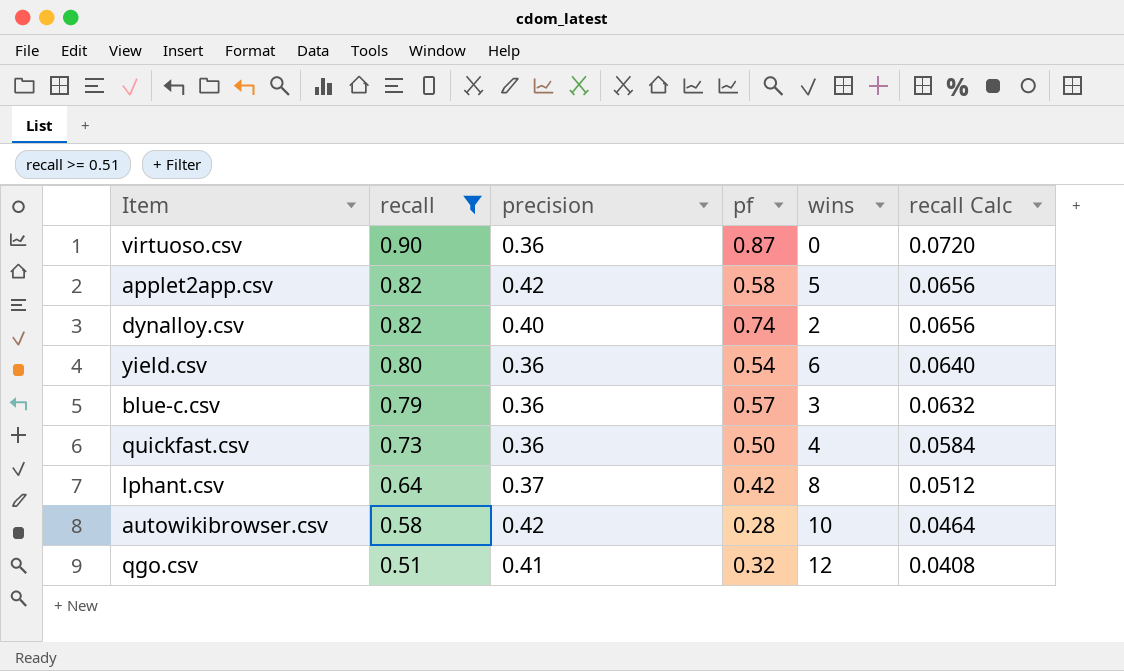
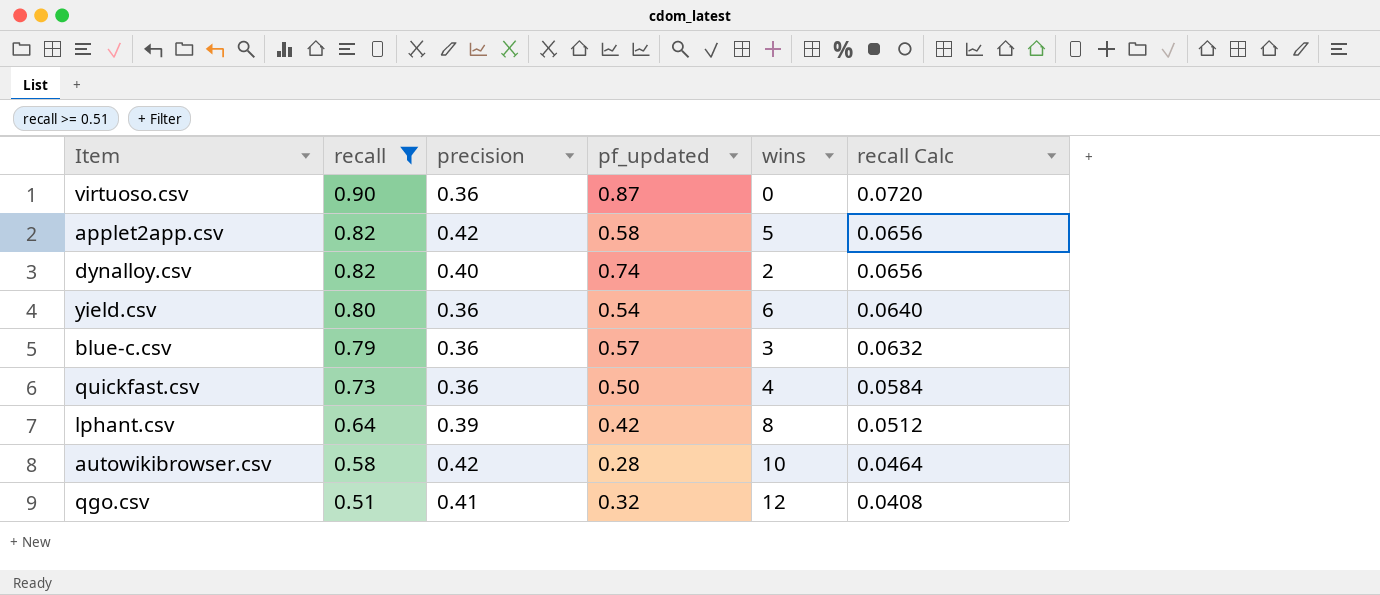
column name: pf -> pf_updated
lphant.csv | precision: 0.37 -> 0.39

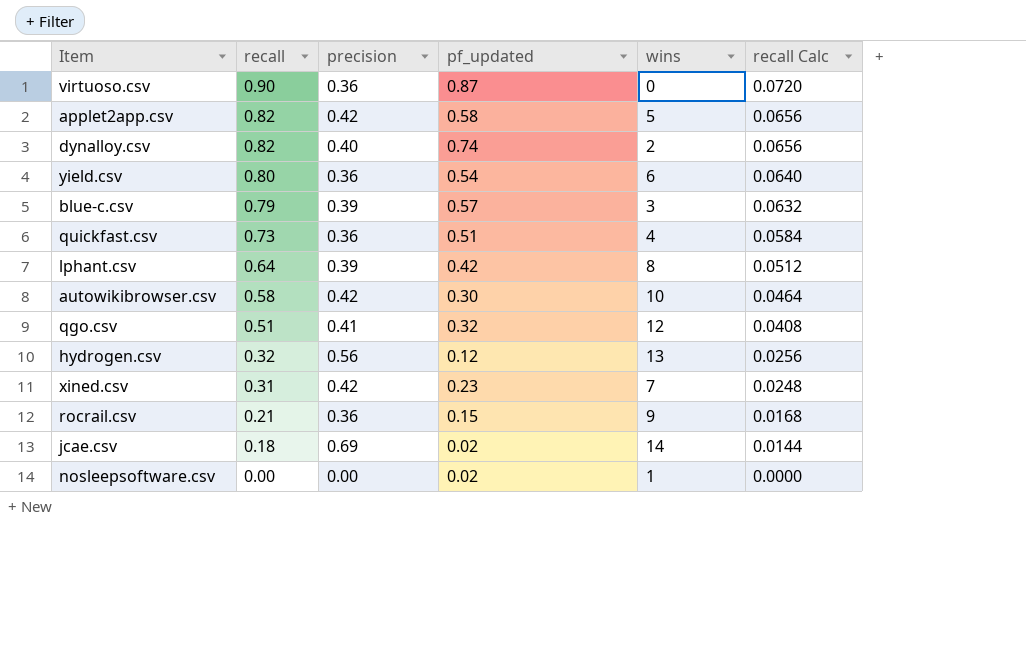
filter: recall >= 0.51 -> none
blue-c.csv | precision: 0.36 -> 0.39
quickfast.csv | pf_updated: 0.50 -> 0.51
autowikibrowser.csv | pf_updated: 0.28 -> 0.30

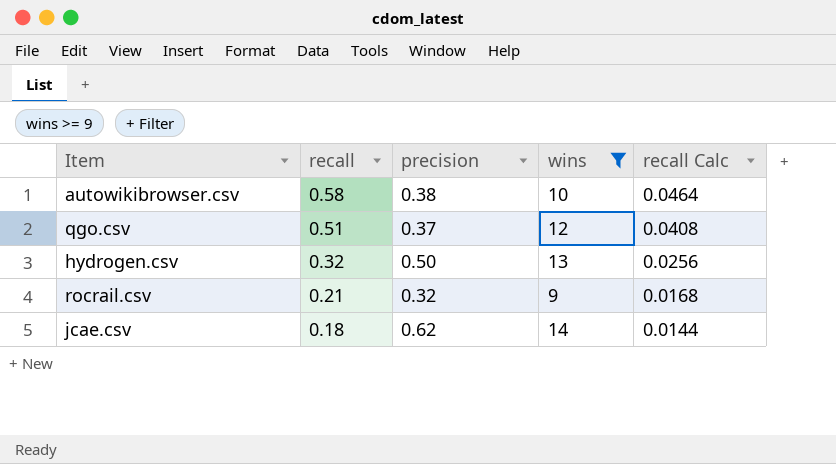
filter: none -> wins >= 9
column pf_updated | position: 4 -> none
autowikibrowser.csv | precision: 0.42 -> 0.38
qgo.csv | precision: 0.41 -> 0.37
hydrogen.csv | precision: 0.56 -> 0.50
rocrail.csv | precision: 0.36 -> 0.32
jcae.csv | precision: 0.69 -> 0.62

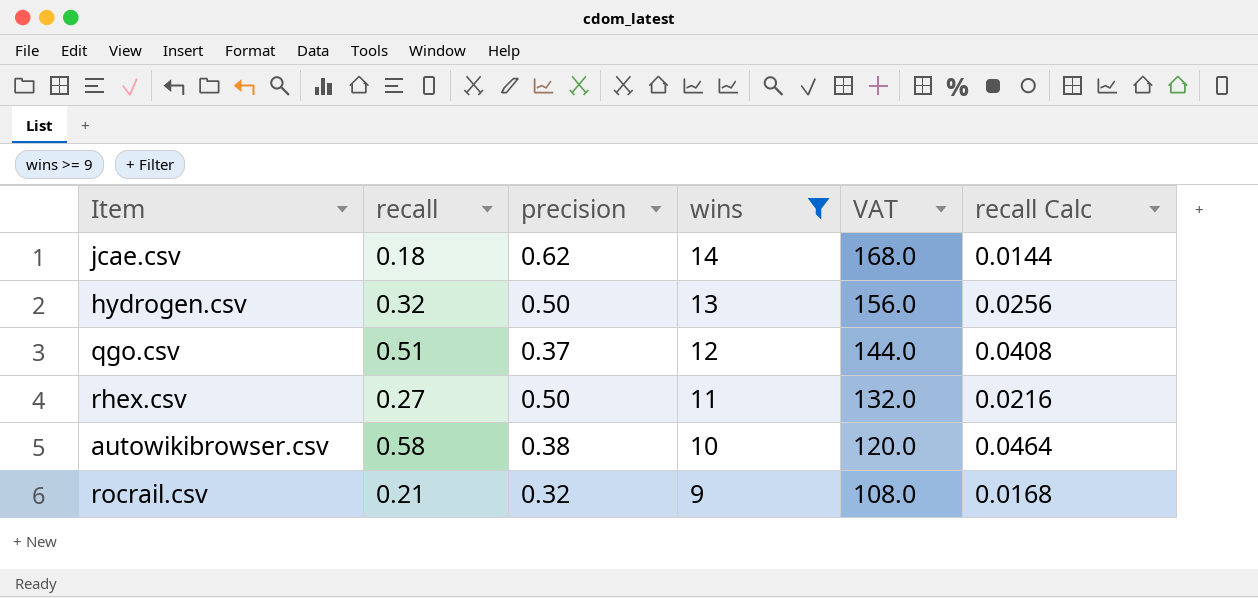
row order: recall descending -> wins descending
column VAT | formula: none -> [wins] * 12
row rhex.csv: none -> 0.27 | 0.50 | 11 | 132.0 | 0.0216

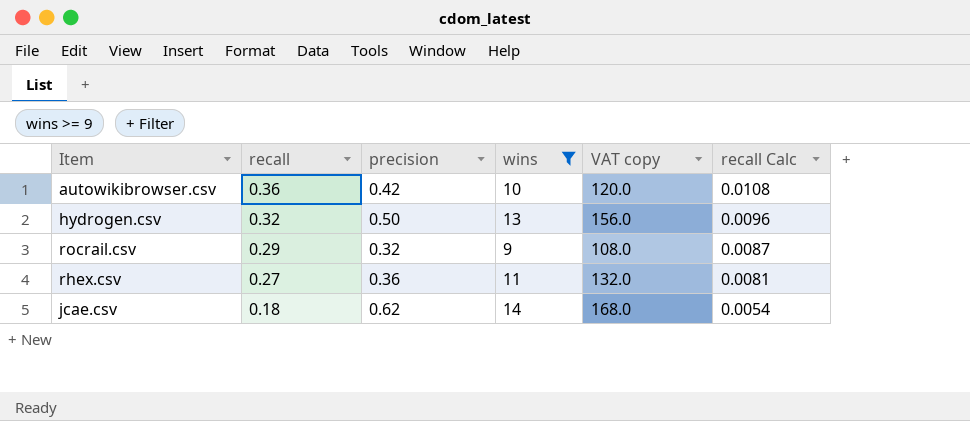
row order: wins descending -> recall descending
column name: VAT -> VAT copy
column recall Calc | formula: [recall] * 0.08 -> [recall] * 0.03
row qgo.csv: 0.51 | 0.37 | 12 | 144.0 | 0.0408 -> none
autowikibrowser.csv | recall: 0.58 -> 0.36
autowikibrowser.csv | precision: 0.38 -> 0.42
rocrail.csv | recall: 0.21 -> 0.29
rhex.csv | precision: 0.50 -> 0.36

